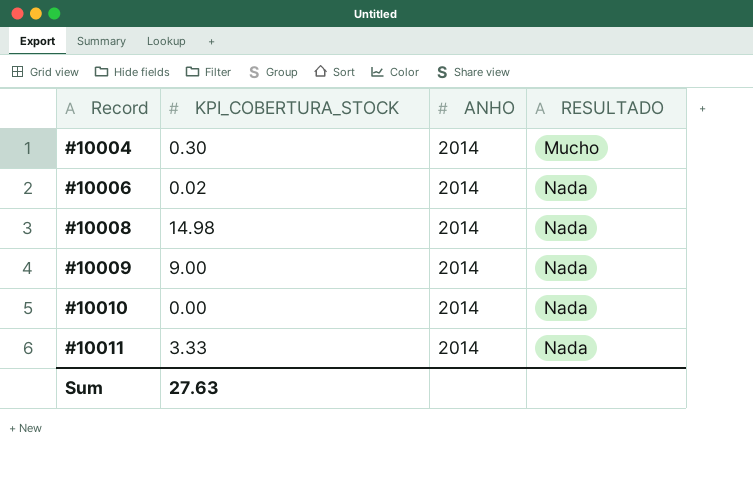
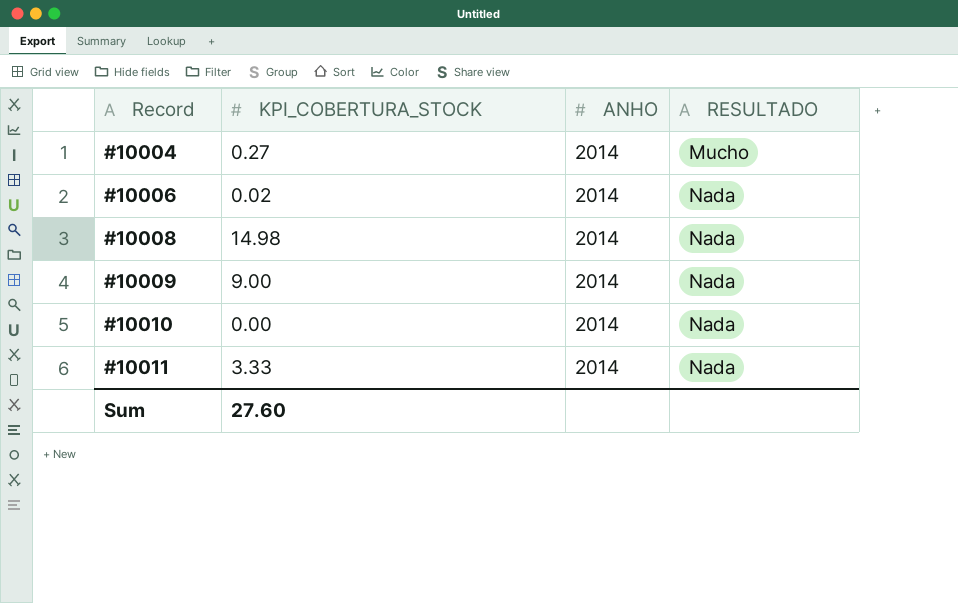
#10004 | KPI_COBERTURA_STOCK: 0.30 -> 0.27
Sum | KPI_COBERTURA_STOCK: 27.63 -> 27.60

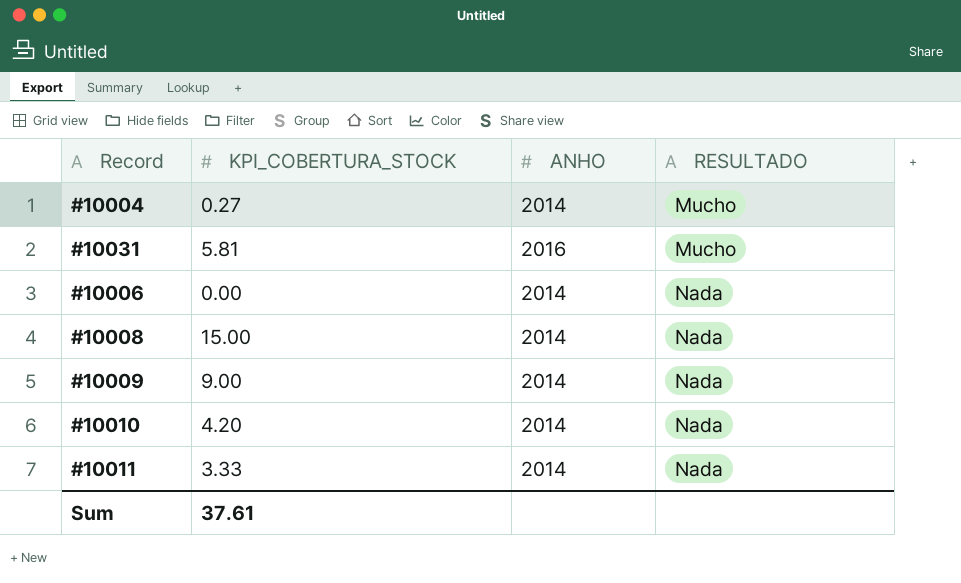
row #10031: none -> 5.81 | 2016 | Mucho
#10006 | KPI_COBERTURA_STOCK: 0.02 -> 0.00
#10008 | KPI_COBERTURA_STOCK: 14.98 -> 15.00
#10010 | KPI_COBERTURA_STOCK: 0.00 -> 4.20
Sum | KPI_COBERTURA_STOCK: 27.60 -> 37.61

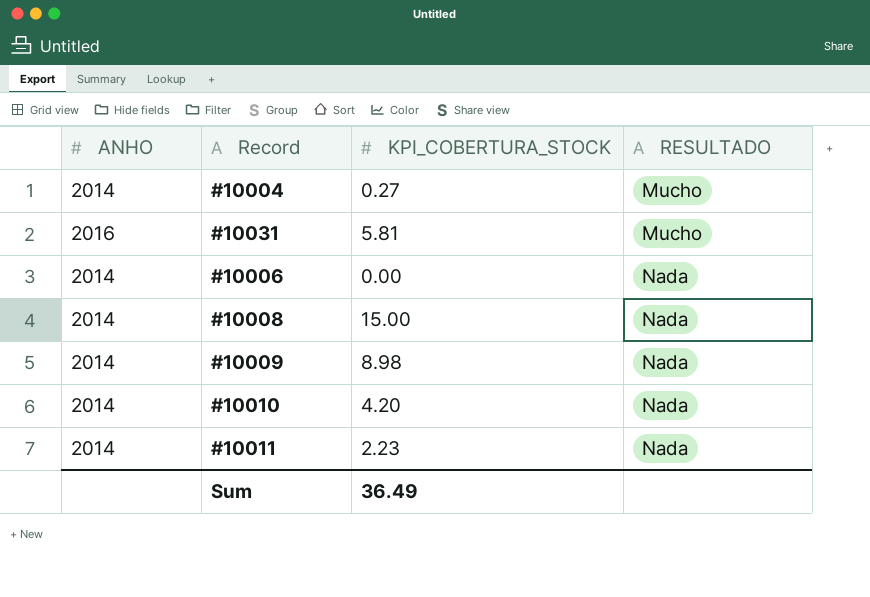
column ANHO | position: 3 -> 1
#10009 | KPI_COBERTURA_STOCK: 9.00 -> 8.98
#10011 | KPI_COBERTURA_STOCK: 3.33 -> 2.23
Sum | KPI_COBERTURA_STOCK: 37.61 -> 36.49

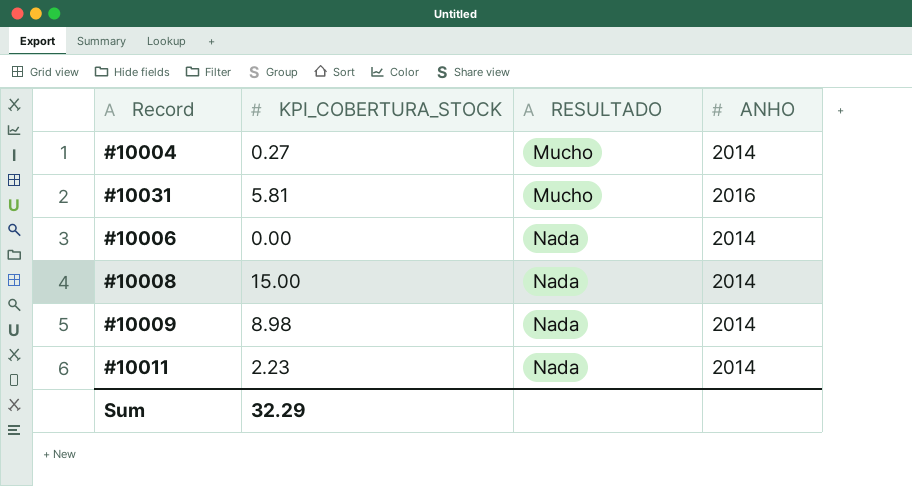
column ANHO | position: 1 -> 4
row #10010: 2014 | 4.20 | Nada -> none
Sum | KPI_COBERTURA_STOCK: 36.49 -> 32.29

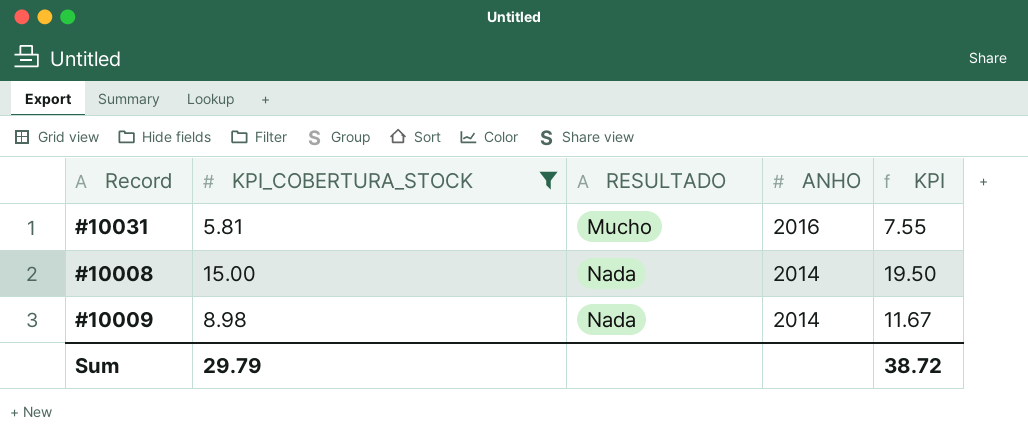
filter: none -> KPI_COBERTURA_STOCK >= 5.81
column KPI | formula: none -> [KPI_COBERTURA_STOCK] * 1.3
Sum | KPI_COBERTURA_STOCK: 32.29 -> 29.79

